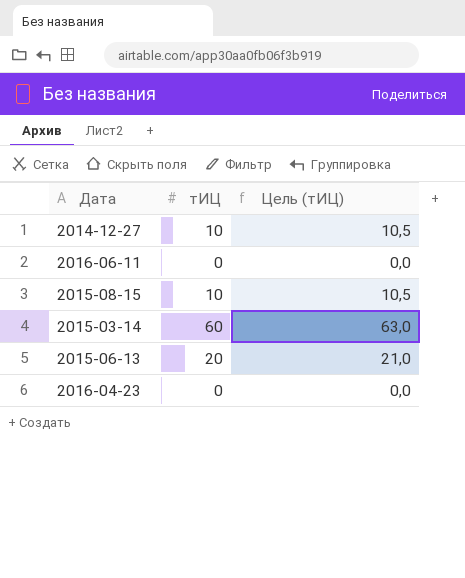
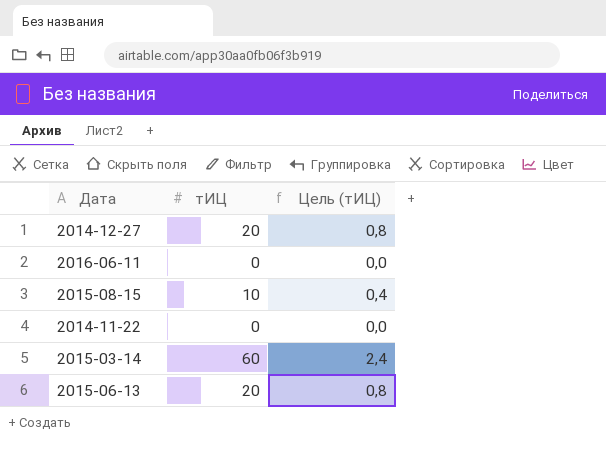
column Цель (тИЦ) | formula: [тИЦ] * 1,05 -> [тИЦ] * 0,04
row 2016-04-23: 0 | 0,0 -> none
2014-12-27 | тИЦ: 10 -> 20
row 2014-11-22: none -> 0 | 0,0

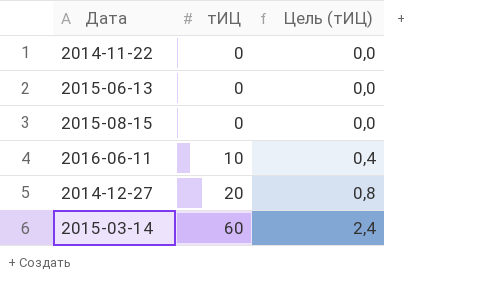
row order: none -> тИЦ ascending
2015-06-13 | тИЦ: 20 -> 0
2015-06-13 | Цель (тИЦ): 0,8 -> 0,0
2015-08-15 | тИЦ: 10 -> 0
2015-08-15 | Цель (тИЦ): 0,4 -> 0,0
2016-06-11 | тИЦ: 0 -> 10
2016-06-11 | Цель (тИЦ): 0,0 -> 0,4

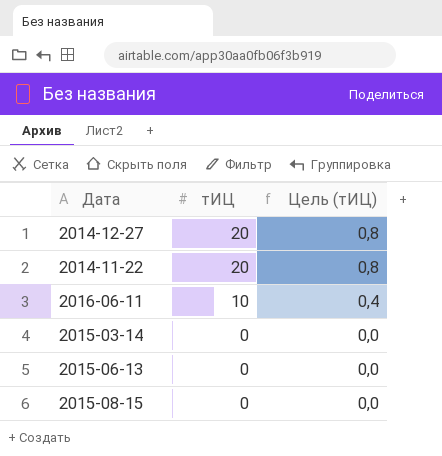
row order: тИЦ ascending -> тИЦ descending
2014-11-22 | тИЦ: 0 -> 20
2014-11-22 | Цель (тИЦ): 0,0 -> 0,8
2015-03-14 | тИЦ: 60 -> 0
2015-03-14 | Цель (тИЦ): 2,4 -> 0,0

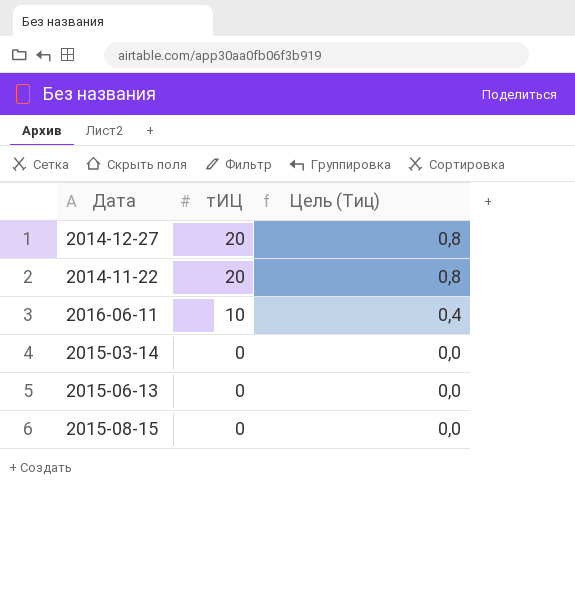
column name: Цель (тИЦ) -> Цель (Тиц)

